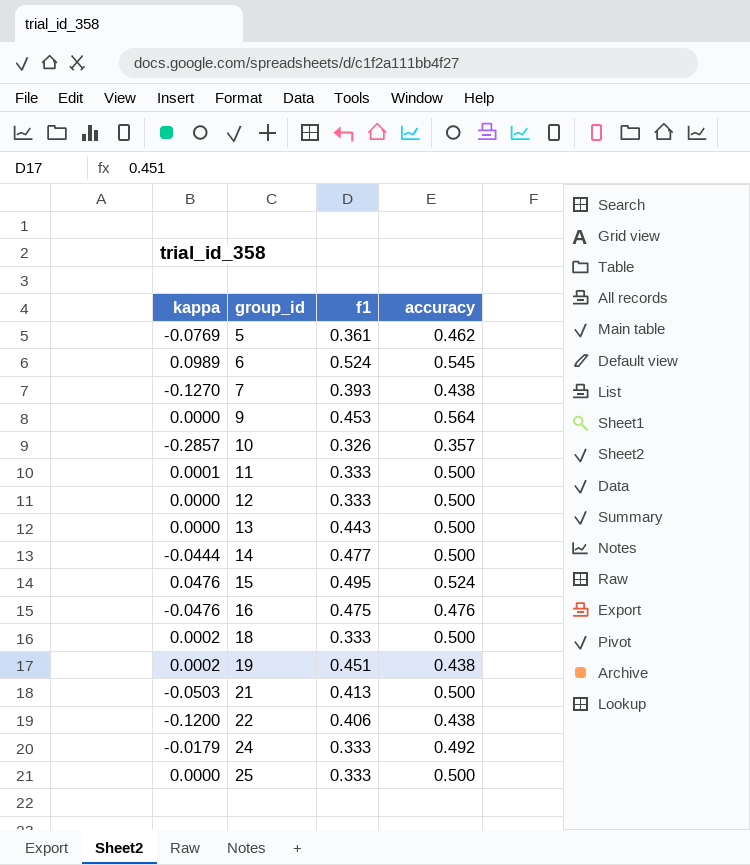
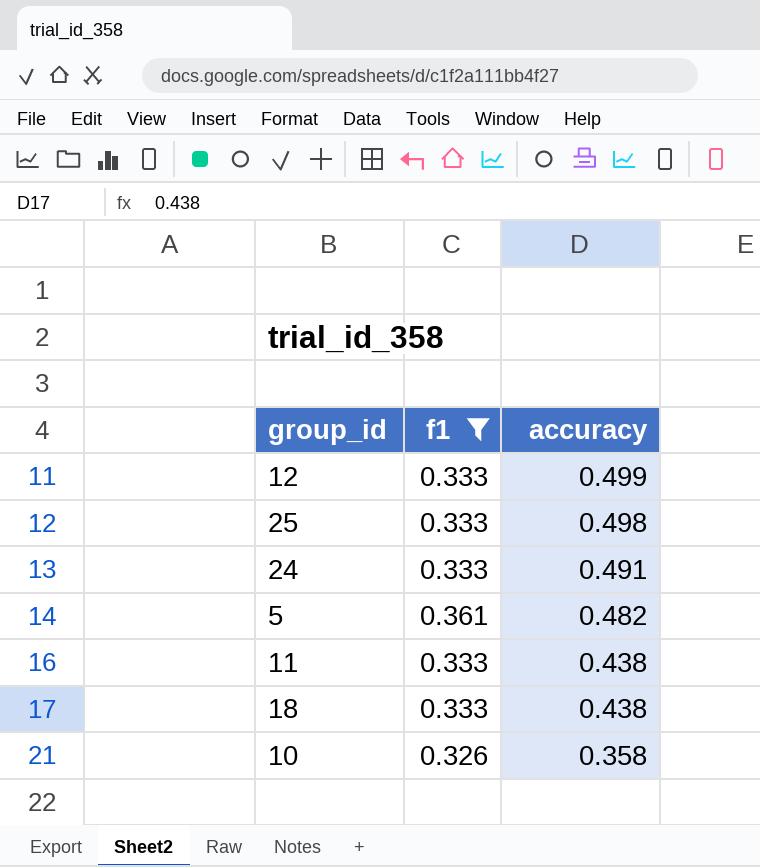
filter: none -> f1 <= 0.361
row order: group_id ascending -> accuracy descending
column kappa | position: 1 -> none
12 | accuracy: 0.500 -> 0.499
25 | accuracy: 0.500 -> 0.498
24 | accuracy: 0.492 -> 0.491
5 | accuracy: 0.462 -> 0.482
11 | accuracy: 0.500 -> 0.438
18 | accuracy: 0.500 -> 0.438
10 | accuracy: 0.357 -> 0.358

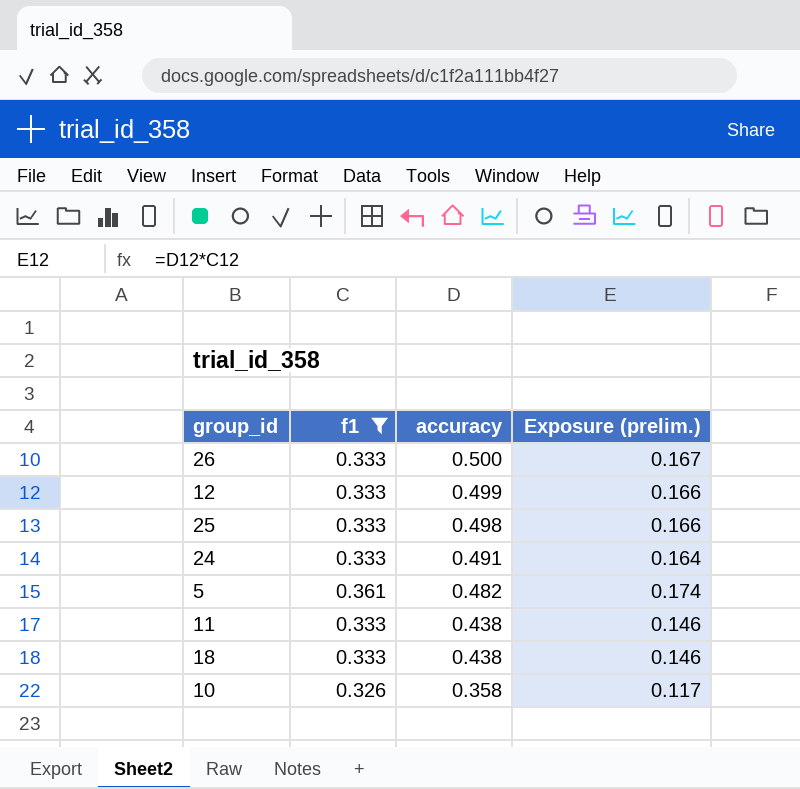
column Exposure (prelim.) | formula: none -> [f1] * [accuracy]
row 26: none -> 0.333 | 0.500 | 0.167

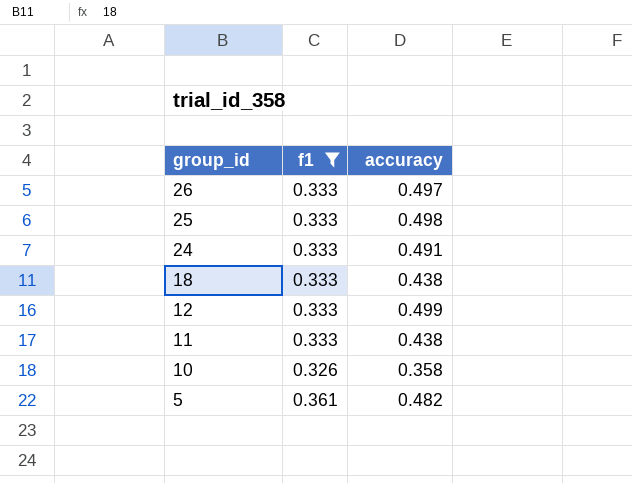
row order: accuracy descending -> group_id descending
column Exposure (prelim.) | formula: [f1] * [accuracy] -> none
26 | accuracy: 0.500 -> 0.497

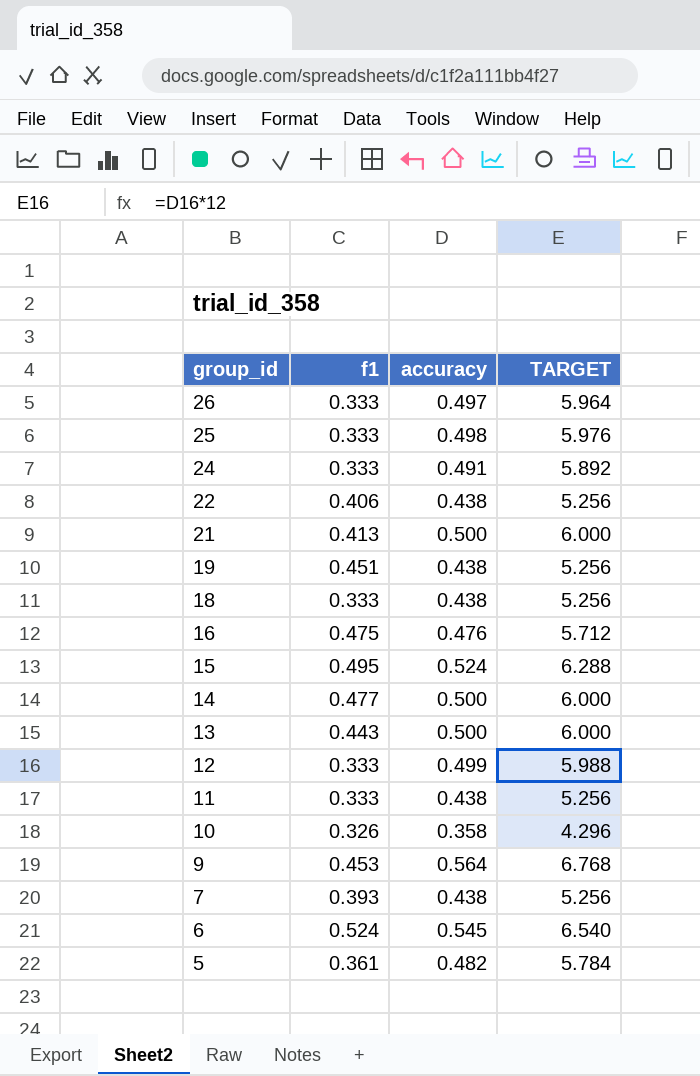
filter: f1 <= 0.361 -> none
column TARGET | formula: none -> [accuracy] * 12

